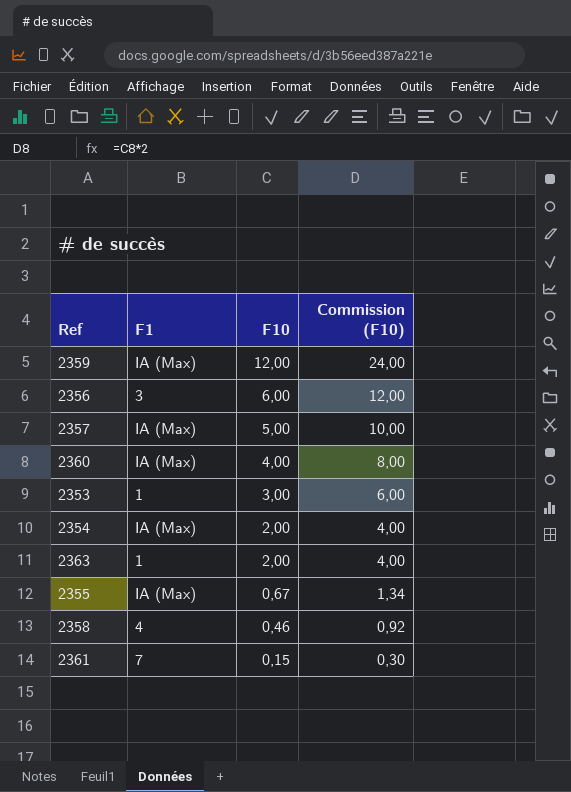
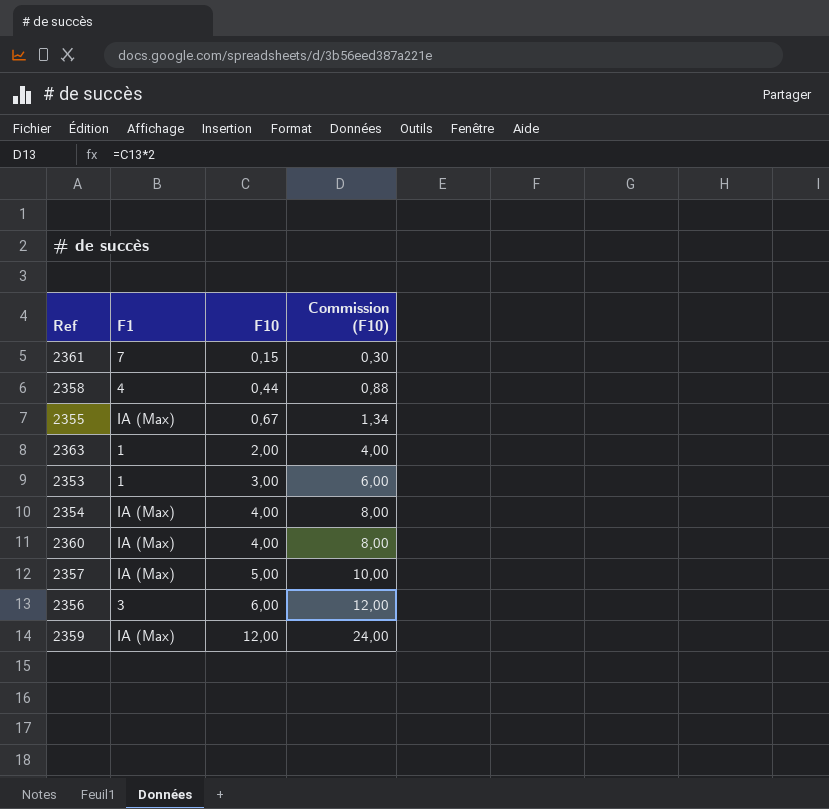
row order: F10 descending -> F10 ascending
2358 | F10: 0,46 -> 0,44
2358 | Commission (F10): 0,92 -> 0,88
2354 | F10: 2,00 -> 4,00
2354 | Commission (F10): 4,00 -> 8,00

